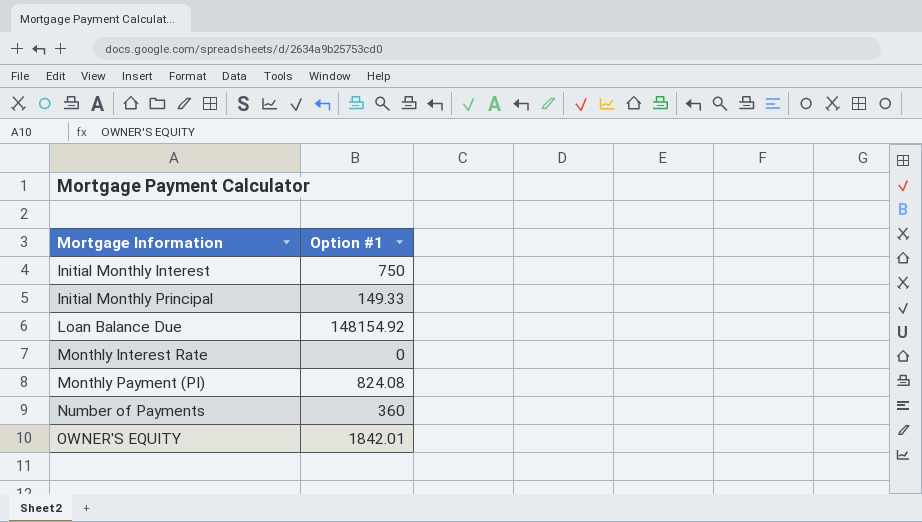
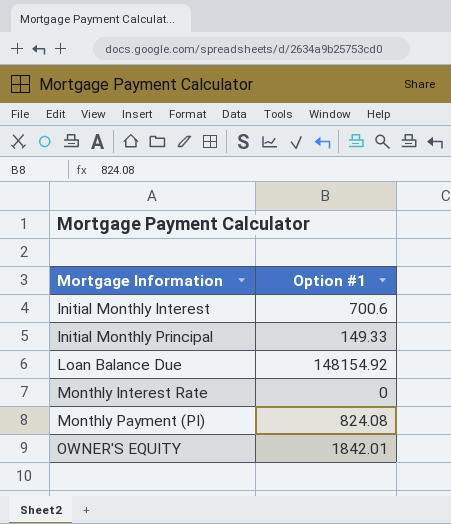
row Number of Payments: 360 -> none
Initial Monthly Interest | Option #1: 750 -> 700.6

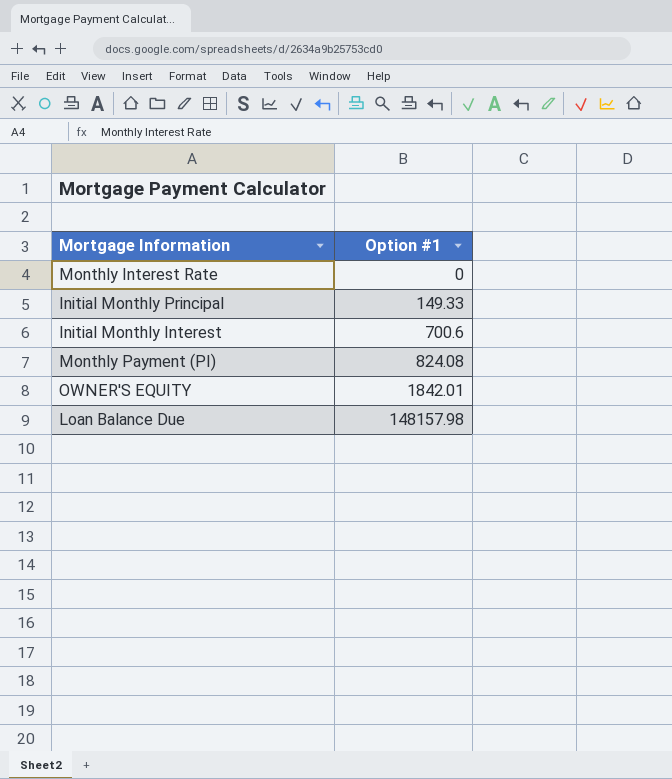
row order: Mortgage Information ascending -> Option #1 ascending
Loan Balance Due | Option #1: 148154.92 -> 148157.98

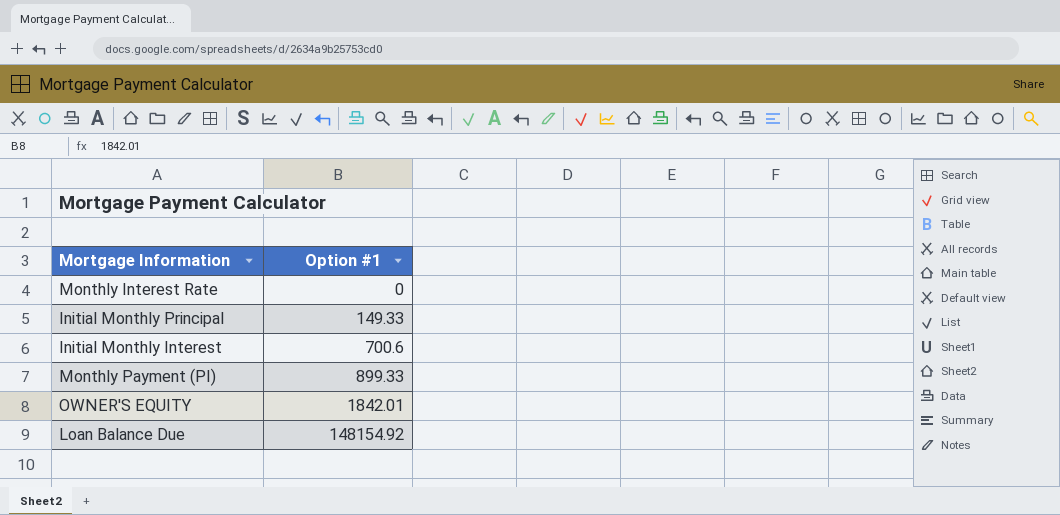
Monthly Payment (PI) | Option #1: 824.08 -> 899.33
Loan Balance Due | Option #1: 148157.98 -> 148154.92

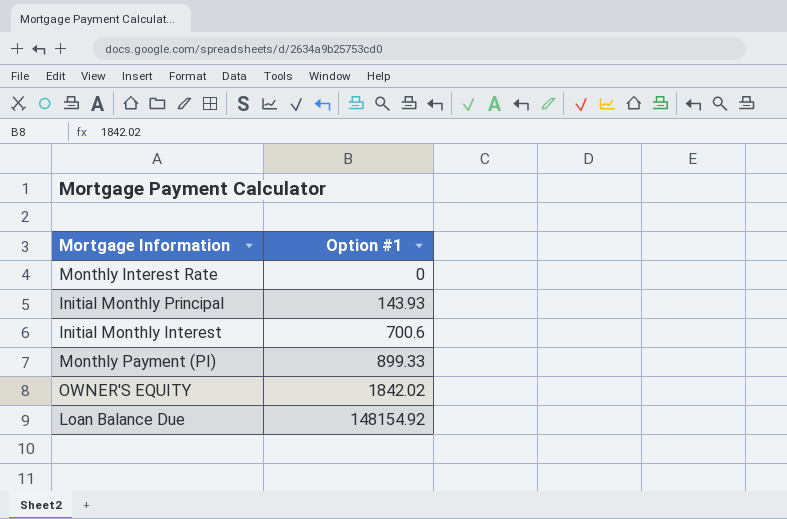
Initial Monthly Principal | Option #1: 149.33 -> 143.93
OWNER'S EQUITY | Option #1: 1842.01 -> 1842.02

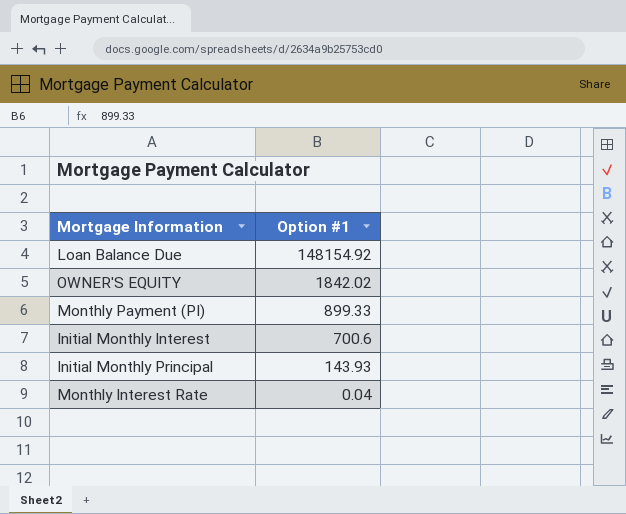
row order: Option #1 ascending -> Option #1 descending
Monthly Interest Rate | Option #1: 0 -> 0.04

